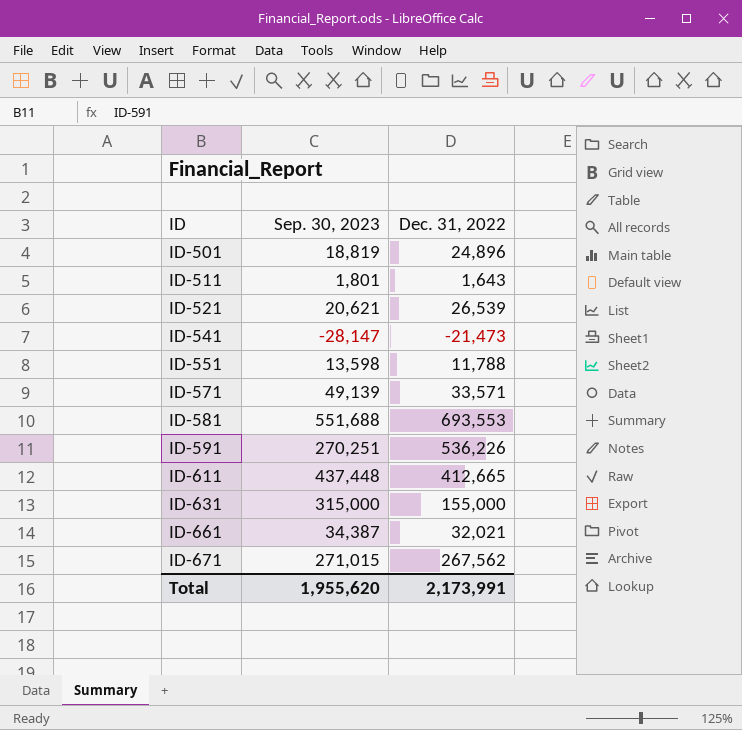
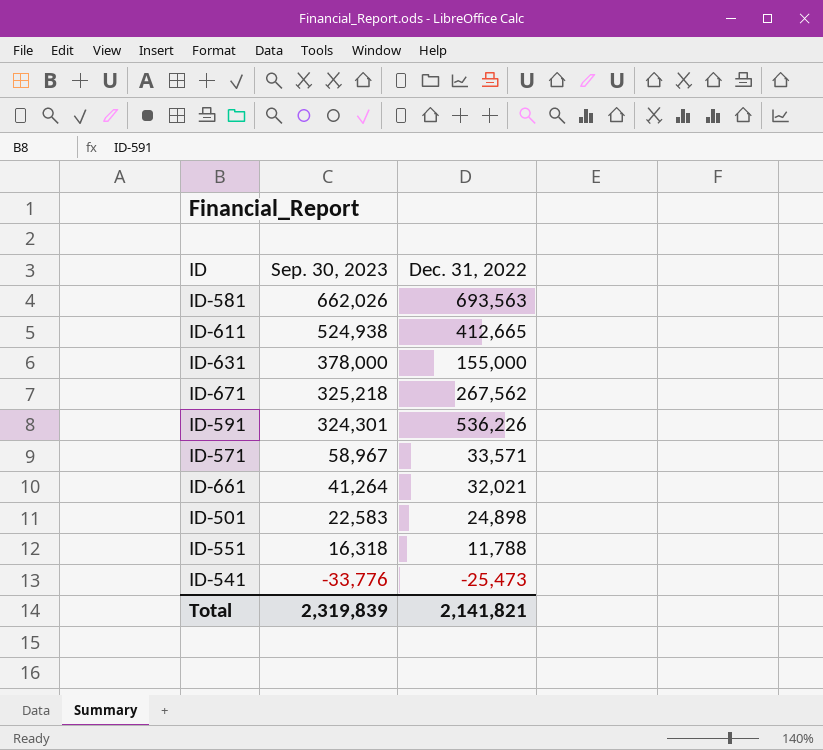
row order: ID ascending -> Sep. 30, 2023 descending
row ID-511: 1,801 | 1,643 -> none
row ID-521: 20,621 | 26,539 -> none
ID-581 | Sep. 30, 2023: 551,688 -> 662,026
ID-581 | Dec. 31, 2022: 693,553 -> 693,563
ID-611 | Sep. 30, 2023: 437,448 -> 524,938
ID-631 | Sep. 30, 2023: 315,000 -> 378,000
ID-671 | Sep. 30, 2023: 271,015 -> 325,218
ID-591 | Sep. 30, 2023: 270,251 -> 324,301
ID-571 | Sep. 30, 2023: 49,139 -> 58,967
ID-661 | Sep. 30, 2023: 34,387 -> 41,264
ID-501 | Sep. 30, 2023: 18,819 -> 22,583
ID-501 | Dec. 31, 2022: 24,896 -> 24,898
ID-551 | Sep. 30, 2023: 13,598 -> 16,318
ID-541 | Sep. 30, 2023: -28,147 -> -33,776
ID-541 | Dec. 31, 2022: -21,473 -> -25,473
Total | Sep. 30, 2023: 1,955,620 -> 2,319,839
Total | Dec. 31, 2022: 2,173,991 -> 2,141,821

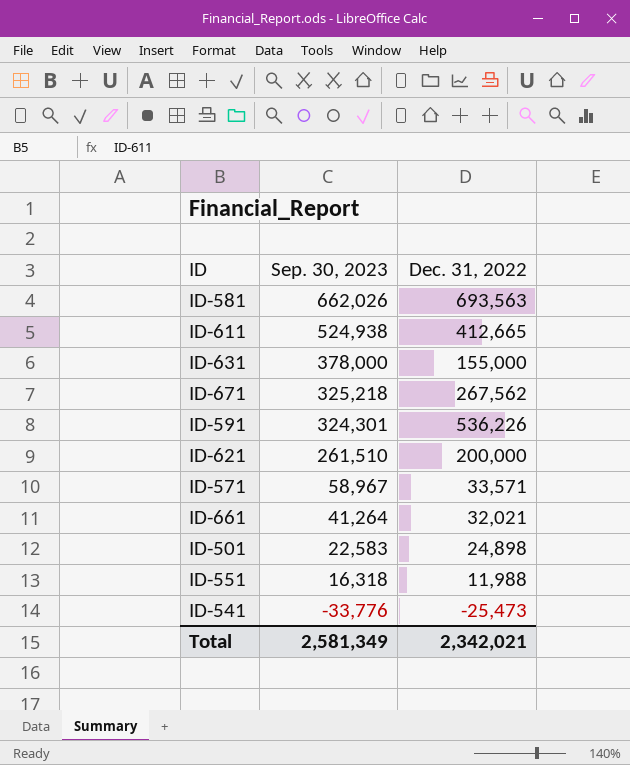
row ID-621: none -> 261,510 | 200,000
ID-551 | Dec. 31, 2022: 11,788 -> 11,988
Total | Sep. 30, 2023: 2,319,839 -> 2,581,349
Total | Dec. 31, 2022: 2,141,821 -> 2,342,021

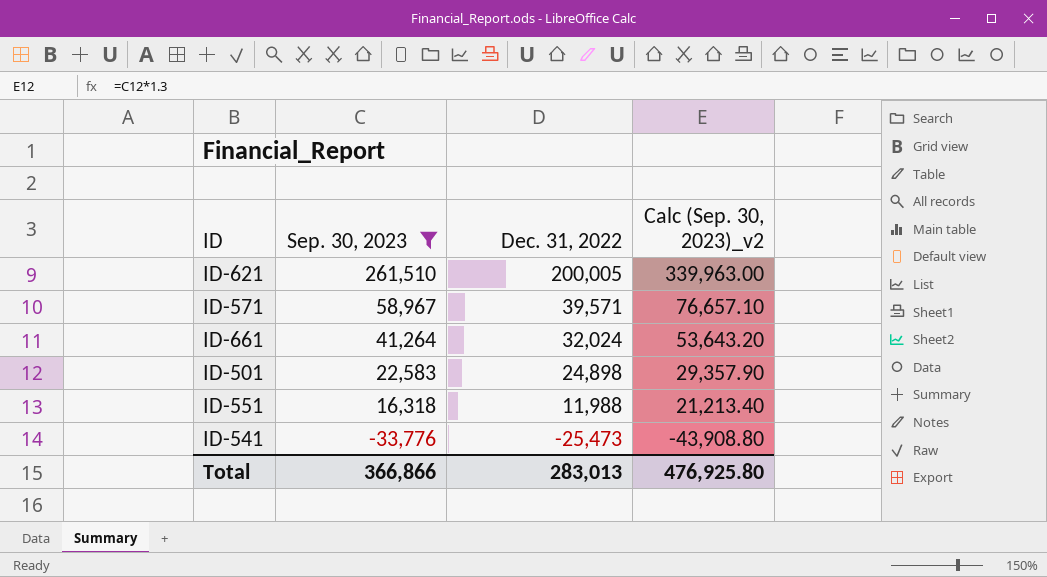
filter: none -> Sep. 30, 2023 <= 261,510
column Calc (Sep. 30, 2023)_v2 | formula: none -> [Sep. 30, 2023] * 1.3
ID-621 | Dec. 31, 2022: 200,000 -> 200,005
ID-571 | Dec. 31, 2022: 33,571 -> 39,571
ID-661 | Dec. 31, 2022: 32,021 -> 32,024
Total | Sep. 30, 2023: 2,581,349 -> 366,866
Total | Dec. 31, 2022: 2,342,021 -> 283,013

